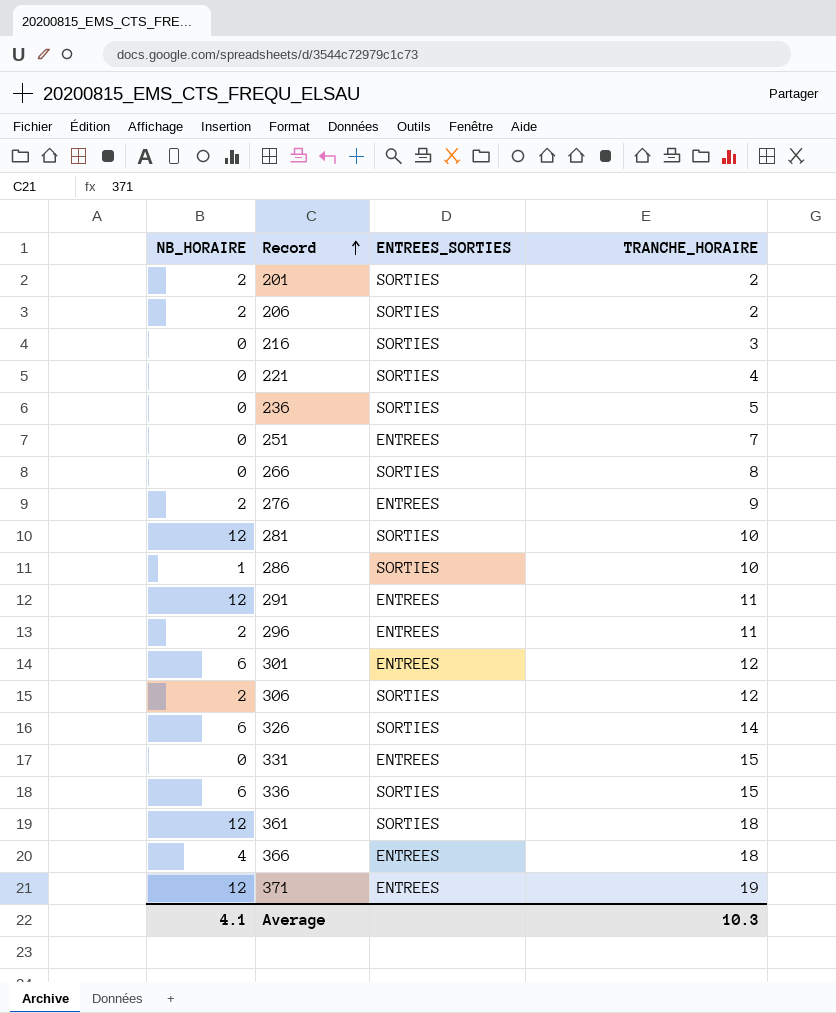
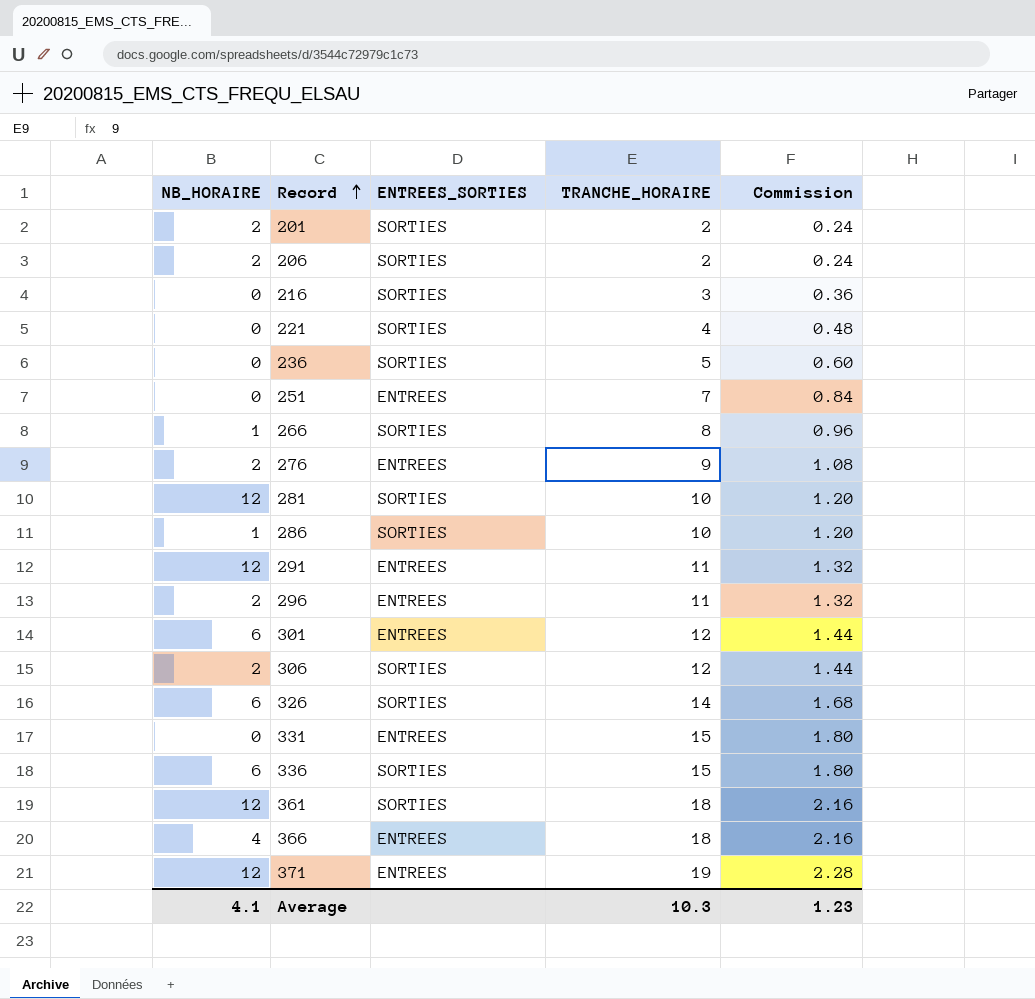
column Commission | formula: none -> [TRANCHE_HORAIRE] * 0.12
266 | NB_HORAIRE: 0 -> 1

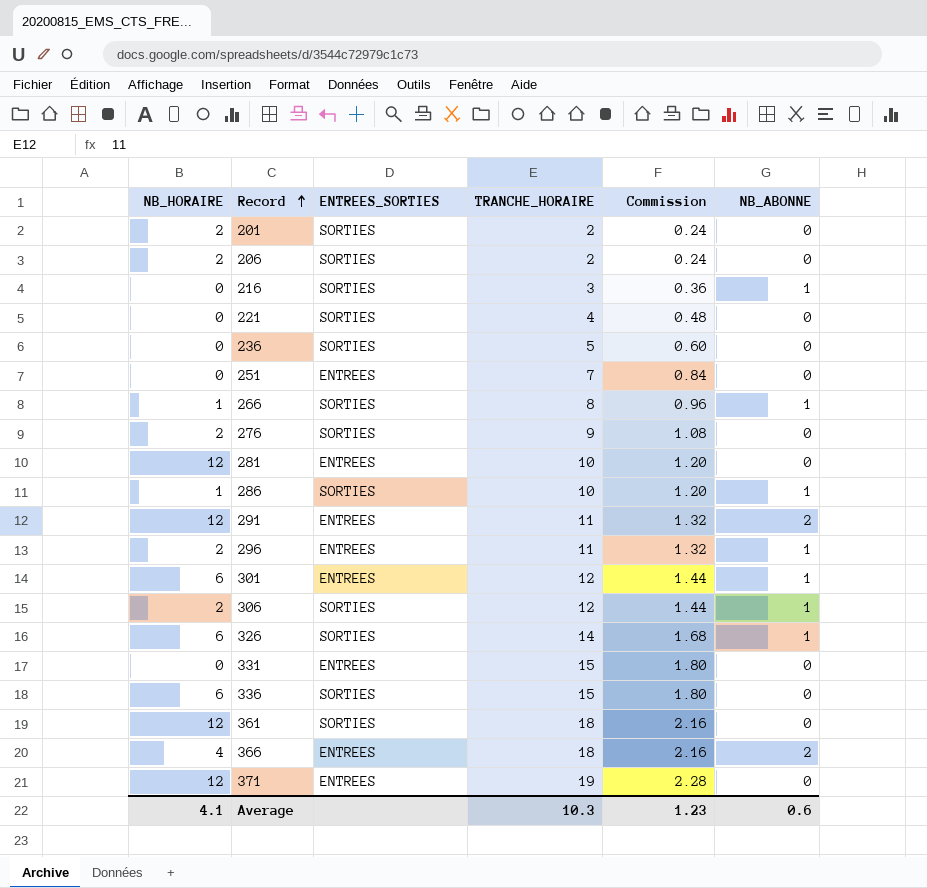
column NB_ABONNE | position: none -> 6
276 | ENTREES_SORTIES: ENTREES -> SORTIES
281 | ENTREES_SORTIES: SORTIES -> ENTREES

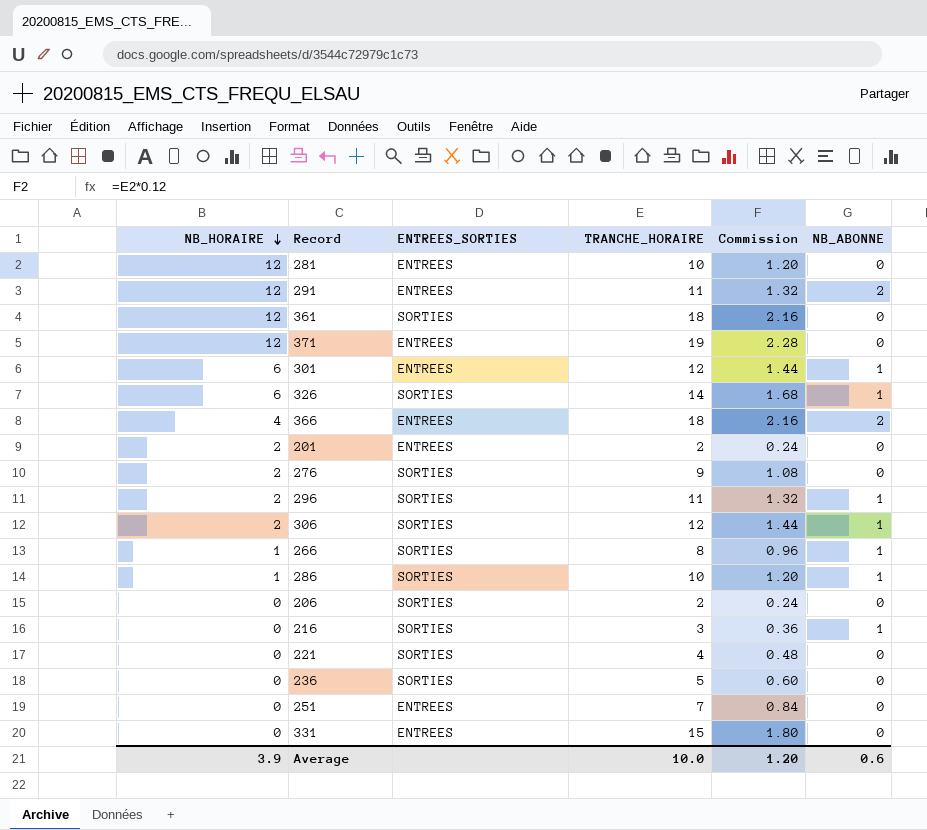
row order: Record ascending -> NB_HORAIRE descending
row 336: 6 | SORTIES | 15 | 1.80 | 0 -> none
201 | ENTREES_SORTIES: SORTIES -> ENTREES
296 | ENTREES_SORTIES: ENTREES -> SORTIES
206 | NB_HORAIRE: 2 -> 0
Average | NB_HORAIRE: 4.1 -> 3.9
Average | TRANCHE_HORAIRE: 10.3 -> 10.0
Average | Commission: 1.23 -> 1.20

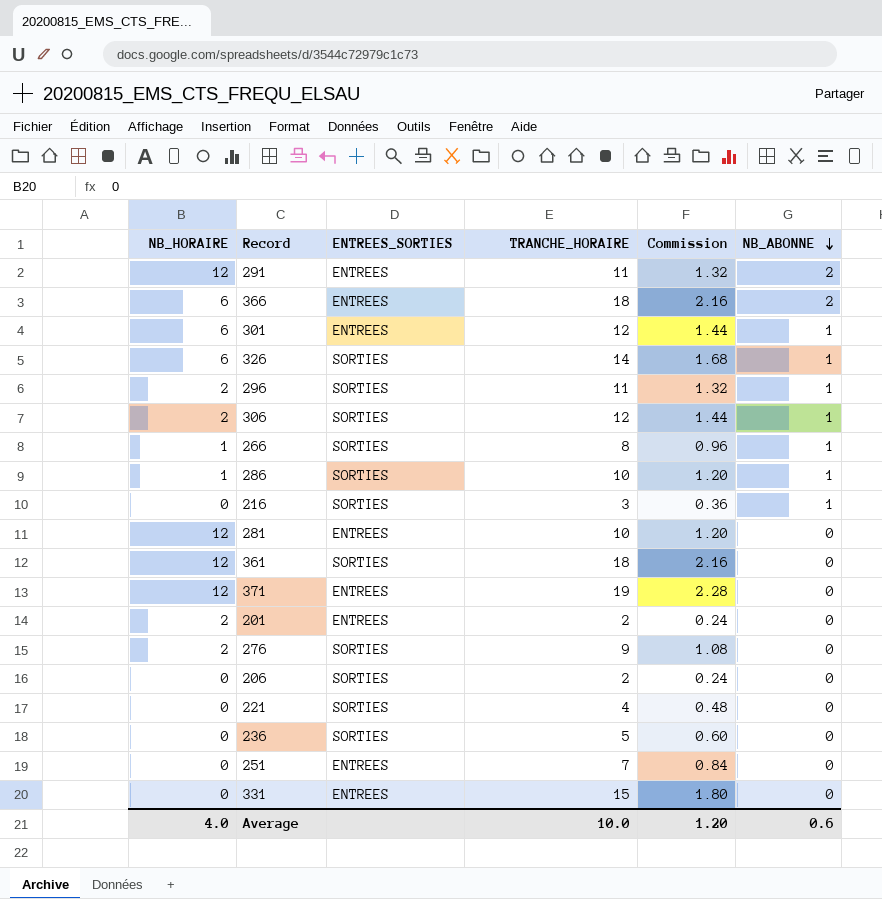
row order: NB_HORAIRE descending -> NB_ABONNE descending
366 | NB_HORAIRE: 4 -> 6
Average | NB_HORAIRE: 3.9 -> 4.0

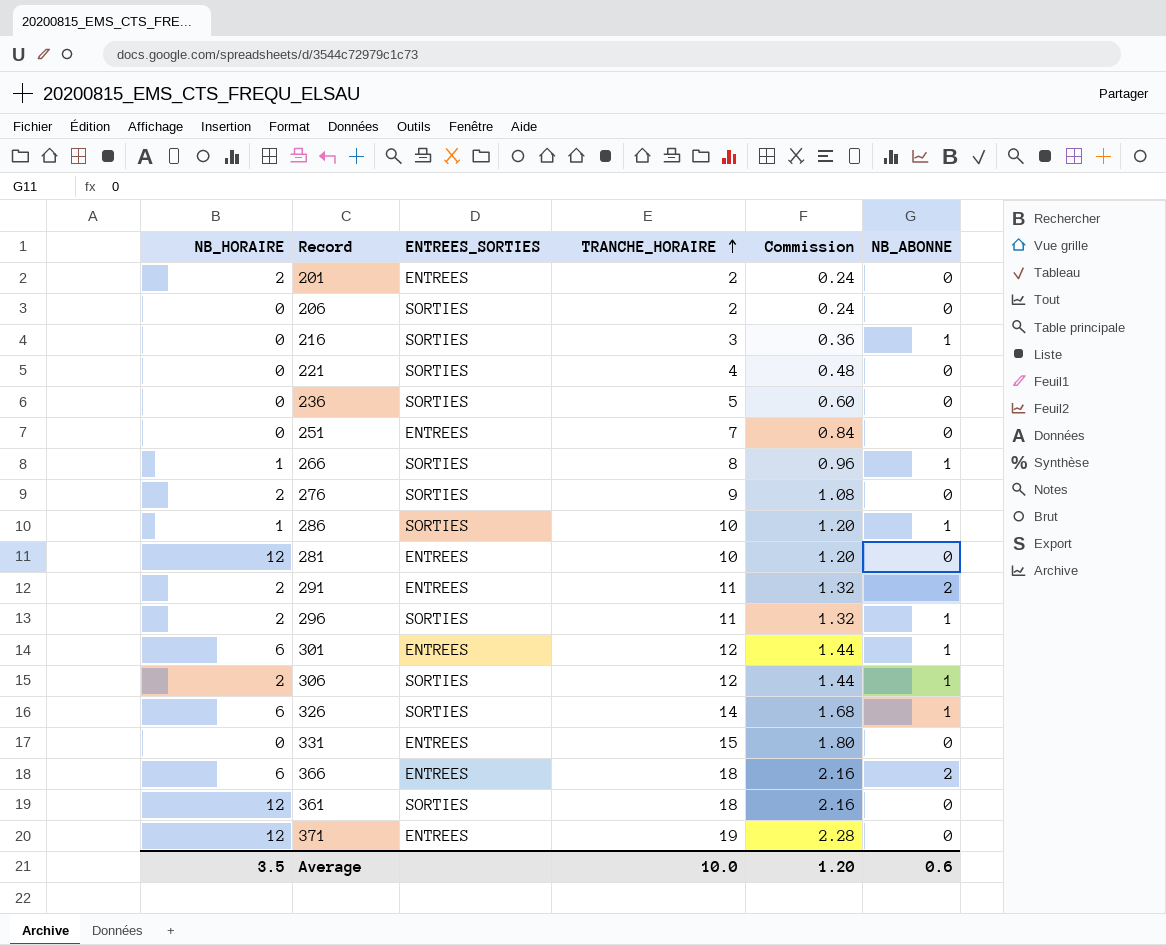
row order: NB_ABONNE descending -> TRANCHE_HORAIRE ascending
291 | NB_HORAIRE: 12 -> 2
Average | NB_HORAIRE: 4.0 -> 3.5

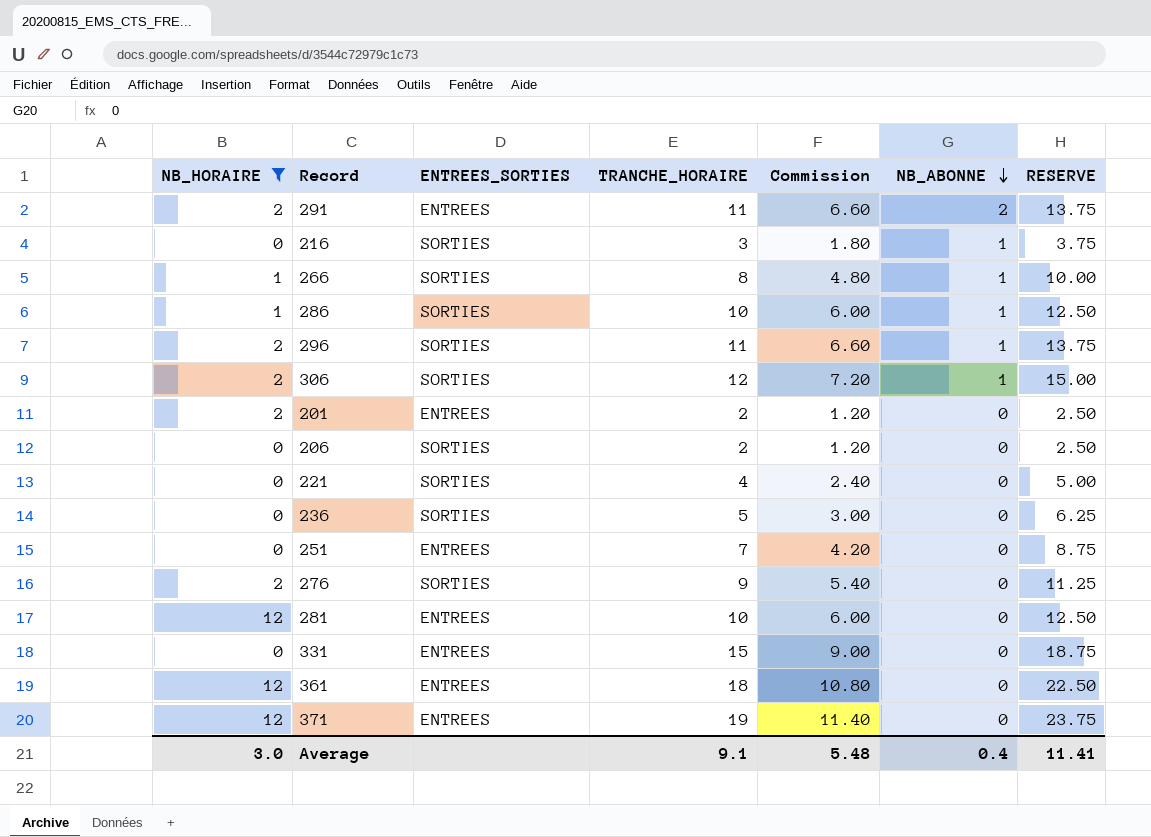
filter: none -> NB_HORAIRE != 6
row order: TRANCHE_HORAIRE ascending -> NB_ABONNE descending
column Commission | formula: [TRANCHE_HORAIRE] * 0.12 -> [TRANCHE_HORAIRE] * 0.6
column RESERVE | formula: none -> [TRANCHE_HORAIRE] * 1.25
361 | ENTREES_SORTIES: SORTIES -> ENTREES
Average | NB_HORAIRE: 3.5 -> 3.0
Average | TRANCHE_HORAIRE: 10.0 -> 9.1
Average | Commission: 1.20 -> 5.48
Average | NB_ABONNE: 0.6 -> 0.4

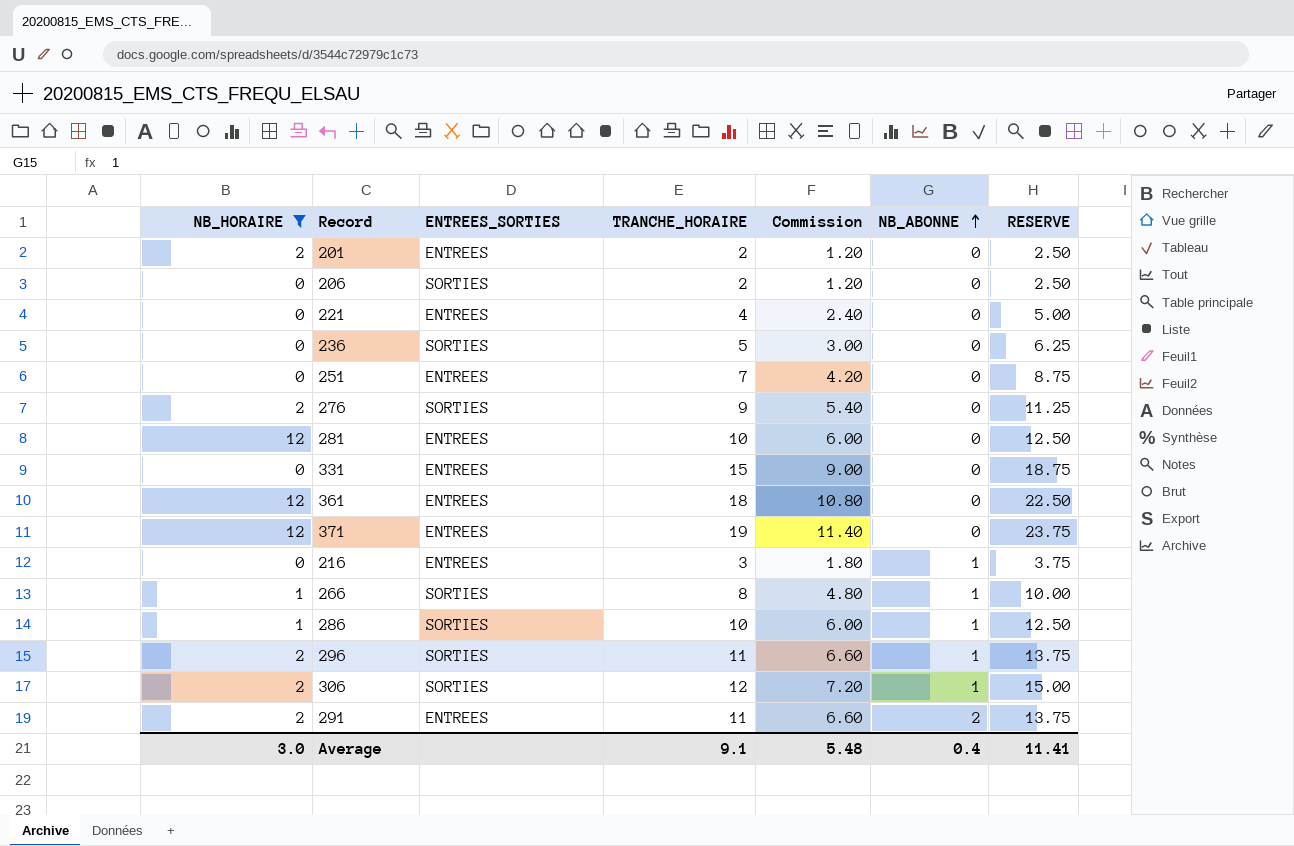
row order: NB_ABONNE descending -> NB_ABONNE ascending
221 | ENTREES_SORTIES: SORTIES -> ENTREES
216 | ENTREES_SORTIES: SORTIES -> ENTREES

